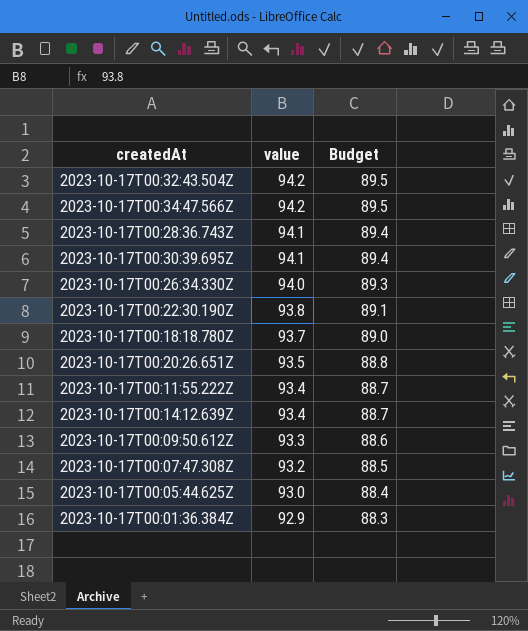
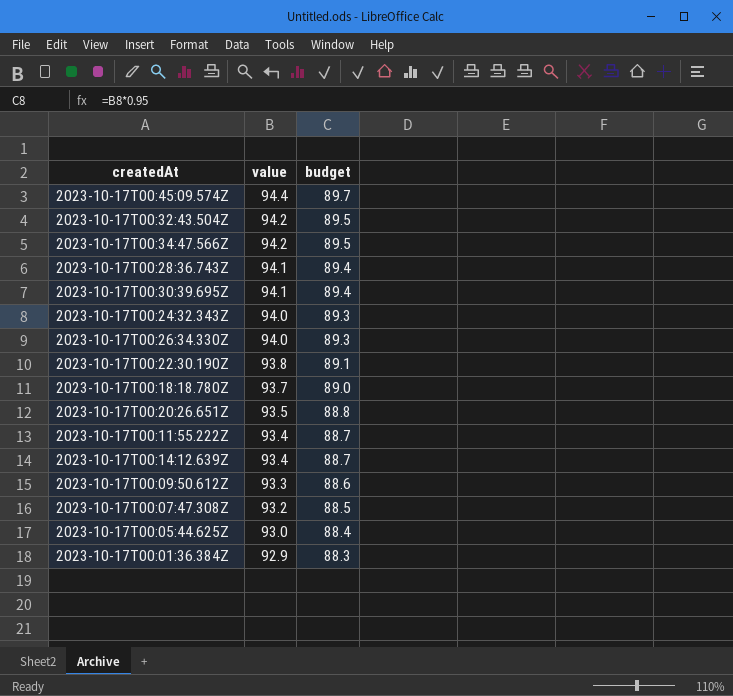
column name: Budget -> budget
row 2023-10-17T00:45:09.574Z: none -> 94.4 | 89.7
row 2023-10-17T00:24:32.343Z: none -> 94.0 | 89.3

